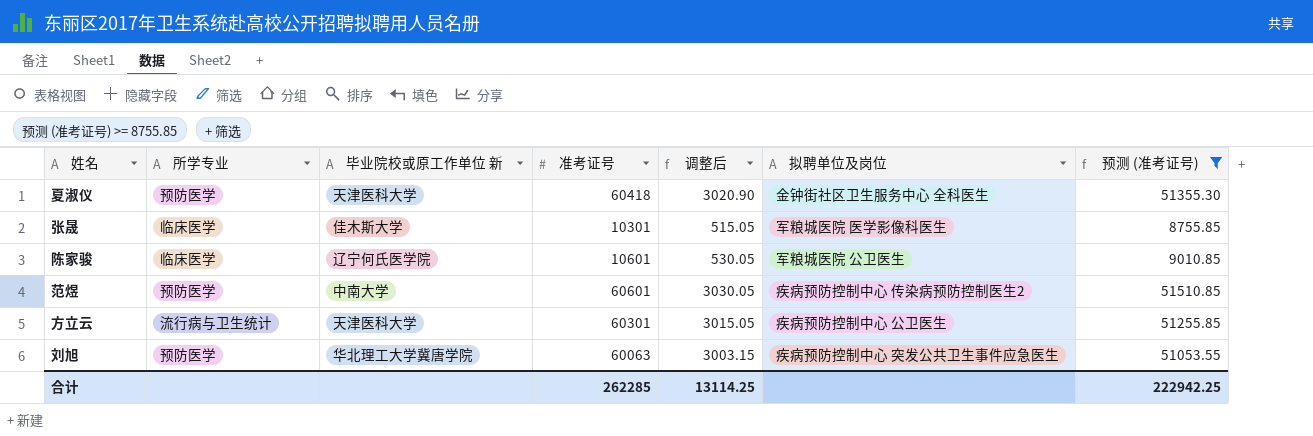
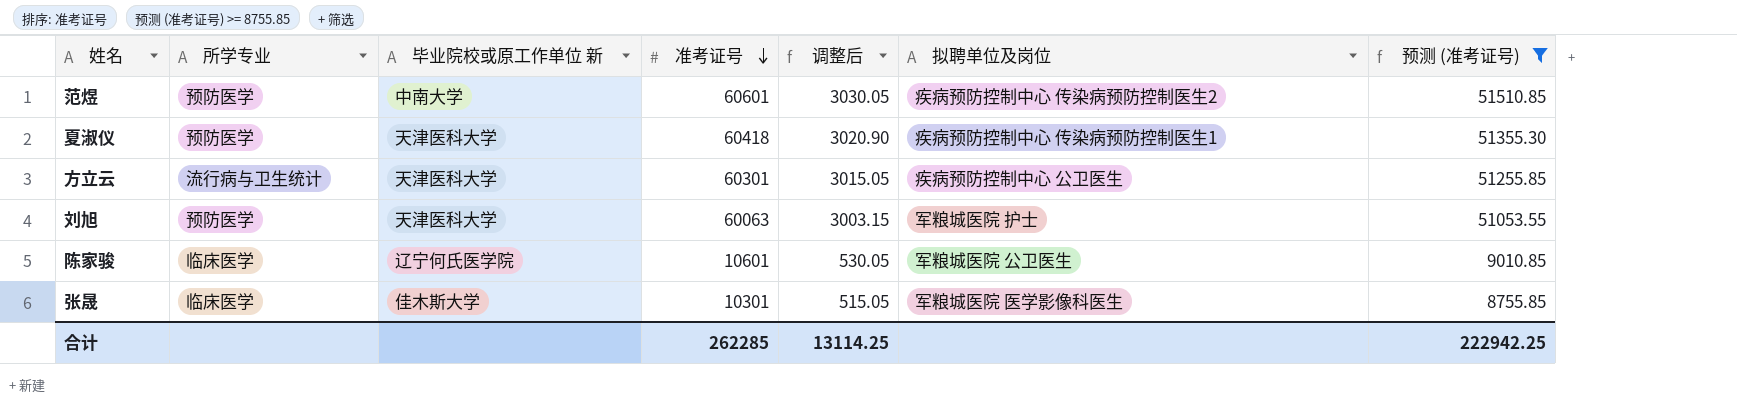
row order: none -> 准考证号 descending
夏淑仪 | 拟聘单位及岗位: 金钟街社区卫生服务中心 全科医生 -> 疾病预防控制中心 传染病预防控制医生1
刘旭 | 毕业院校或原工作单位 新: 华北理工大学冀唐学院 -> 天津医科大学
刘旭 | 拟聘单位及岗位: 疾病预防控制中心 突发公共卫生事件应急医生 -> 军粮城医院 护士

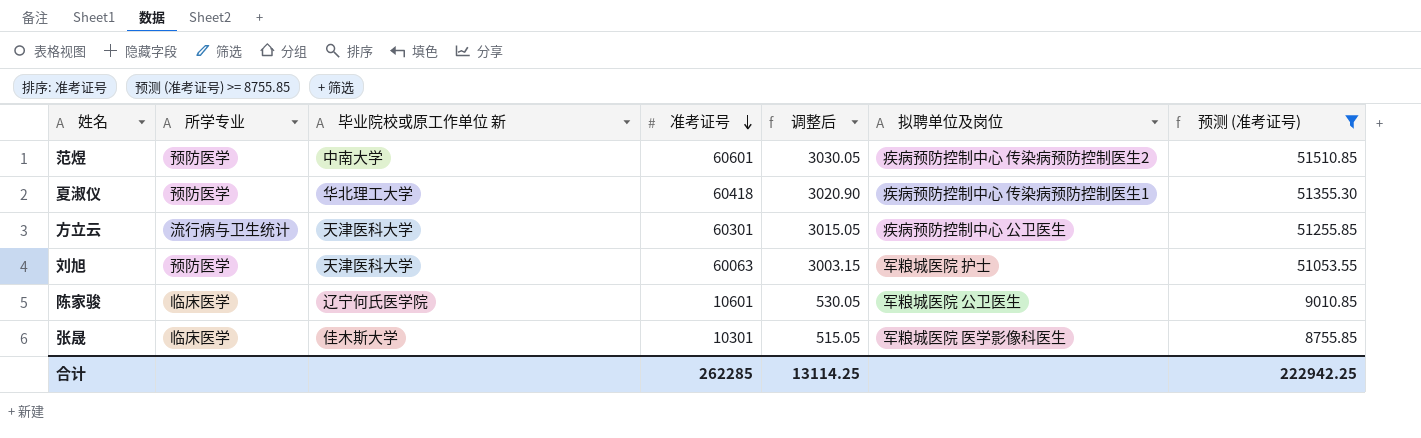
夏淑仪 | 毕业院校或原工作单位 新: 天津医科大学 -> 华北理工大学

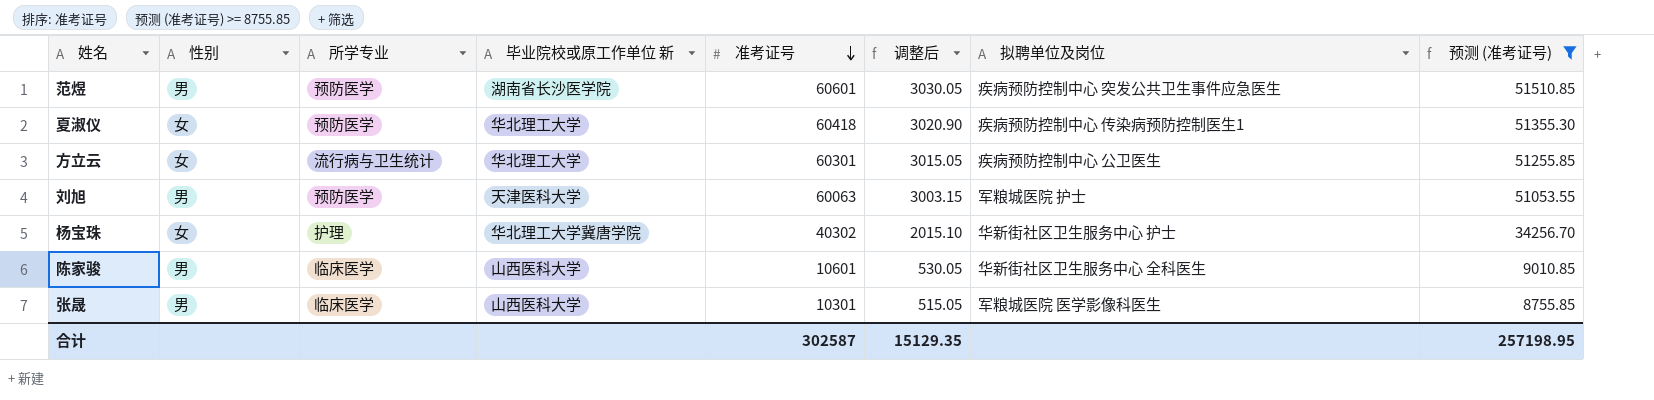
column 性别 | position: none -> 2
范煜 | 毕业院校或原工作单位 新: 中南大学 -> 湖南省长沙医学院
范煜 | 拟聘单位及岗位: 疾病预防控制中心 传染病预防控制医生2 -> 疾病预防控制中心 突发公共卫生事件应急医生
方立云 | 毕业院校或原工作单位 新: 天津医科大学 -> 华北理工大学
row 杨宝珠: none -> 女 | 护理 | 华北理工大学冀唐学院 | 40302 | 2015.10 | 华新街社区卫生服务中心 护士 | 34256.70
陈家骏 | 毕业院校或原工作单位 新: 辽宁何氏医学院 -> 山西医科大学
陈家骏 | 拟聘单位及岗位: 军粮城医院 公卫医生 -> 华新街社区卫生服务中心 全科医生
张晟 | 毕业院校或原工作单位 新: 佳木斯大学 -> 山西医科大学
合计 | 准考证号: 262285 -> 302587
合计 | 调整后: 13114.25 -> 15129.35
合计 | 预测 (准考证号): 222942.25 -> 257198.95

